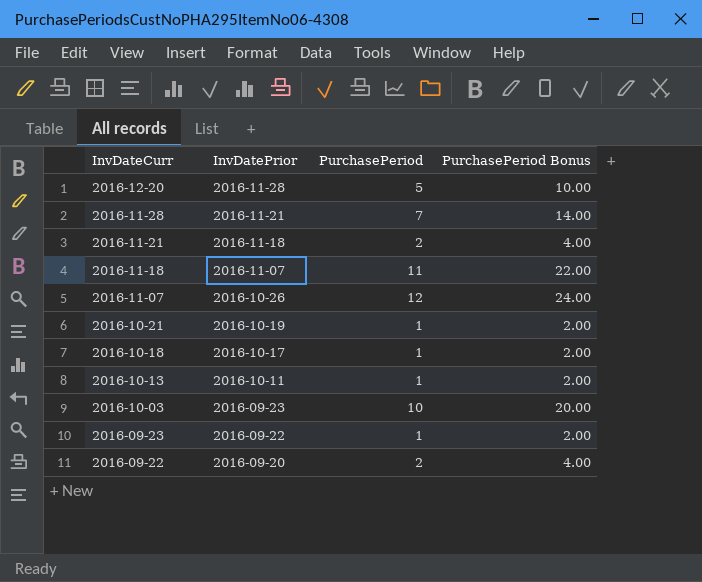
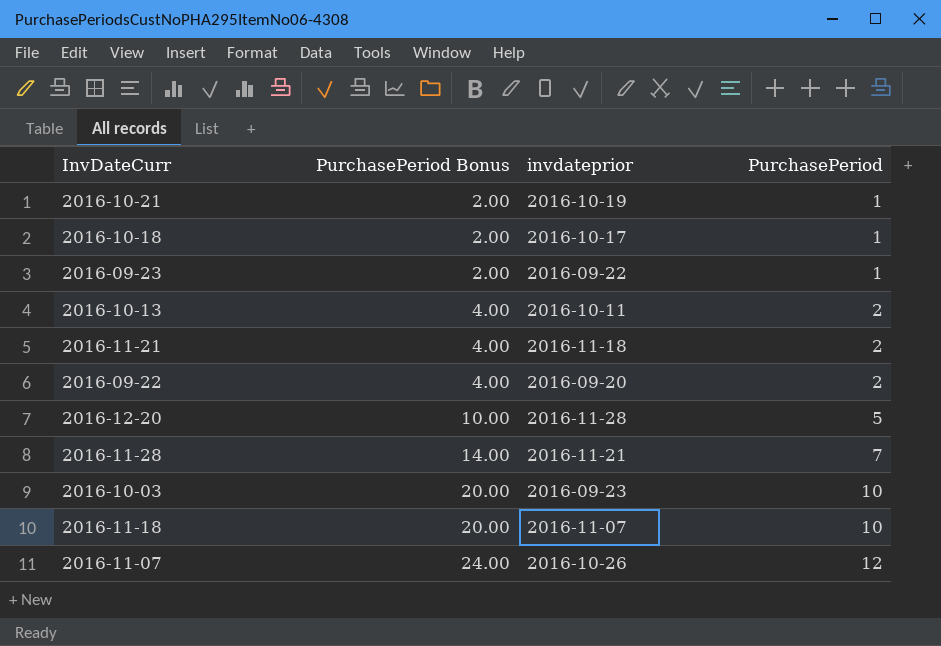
row order: InvDateCurr descending -> PurchasePeriod Bonus ascending
column PurchasePeriod Bonus | position: 4 -> 2
column name: InvDatePrior -> invdateprior
2016-10-13 | PurchasePeriod Bonus: 2.00 -> 4.00
2016-10-13 | PurchasePeriod: 1 -> 2
2016-11-18 | PurchasePeriod Bonus: 22.00 -> 20.00
2016-11-18 | PurchasePeriod: 11 -> 10

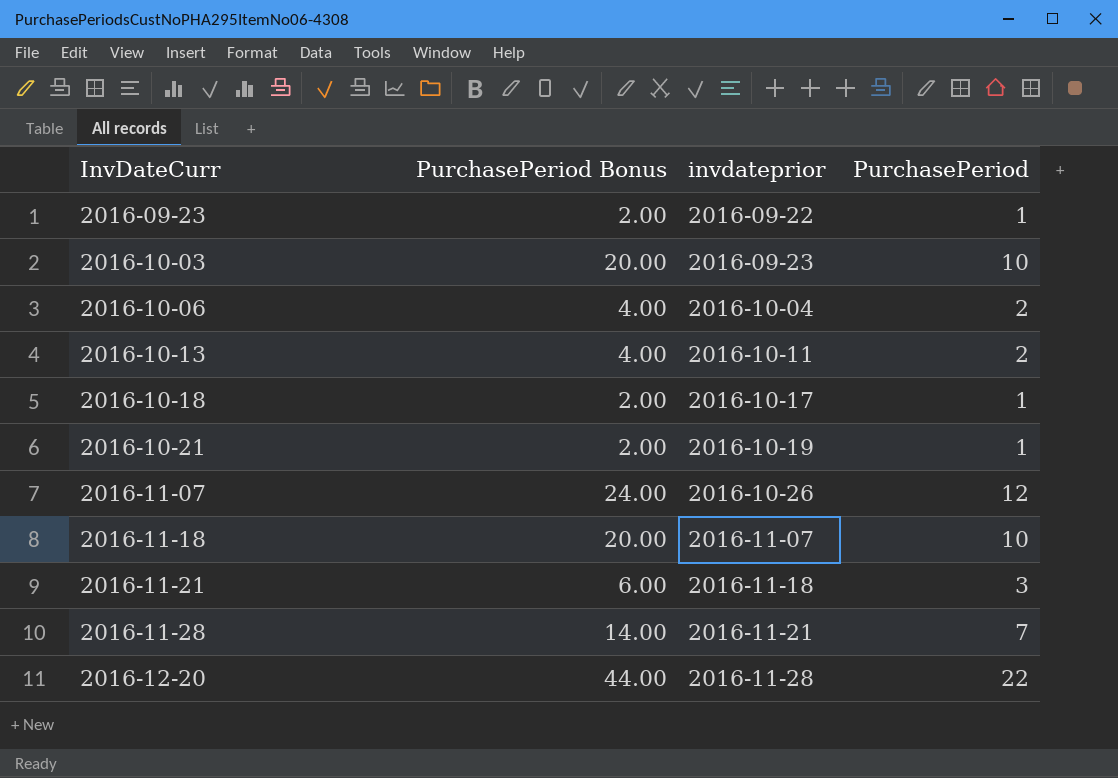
row order: PurchasePeriod Bonus ascending -> InvDateCurr ascending
row 2016-09-22: 4.00 | 2016-09-20 | 2 -> none
row 2016-10-06: none -> 4.00 | 2016-10-04 | 2
2016-11-21 | PurchasePeriod Bonus: 4.00 -> 6.00
2016-11-21 | PurchasePeriod: 2 -> 3
2016-12-20 | PurchasePeriod Bonus: 10.00 -> 44.00
2016-12-20 | PurchasePeriod: 5 -> 22

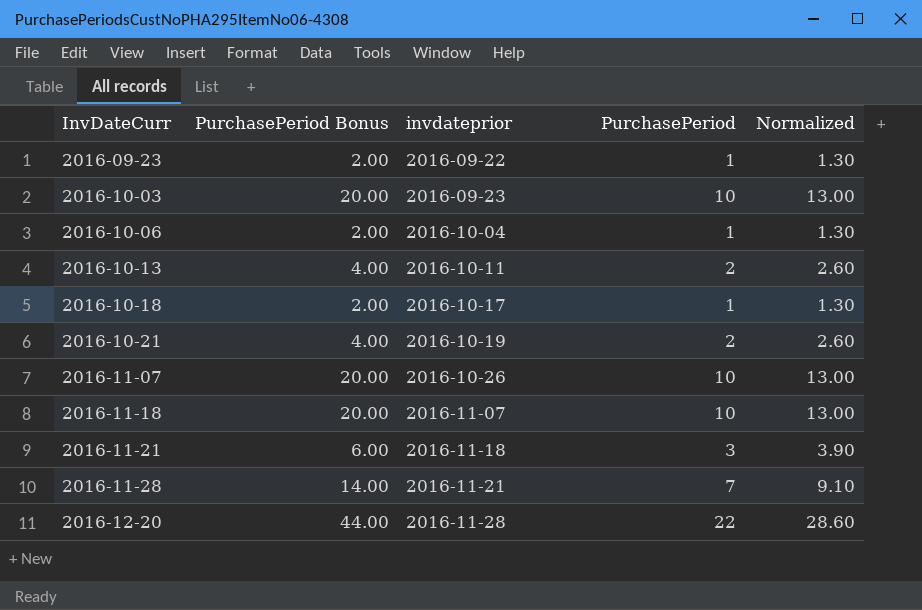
column Normalized | formula: none -> [PurchasePeriod] * 1.3
2016-10-06 | PurchasePeriod Bonus: 4.00 -> 2.00
2016-10-06 | PurchasePeriod: 2 -> 1
2016-10-21 | PurchasePeriod Bonus: 2.00 -> 4.00
2016-10-21 | PurchasePeriod: 1 -> 2
2016-11-07 | PurchasePeriod Bonus: 24.00 -> 20.00
2016-11-07 | PurchasePeriod: 12 -> 10

